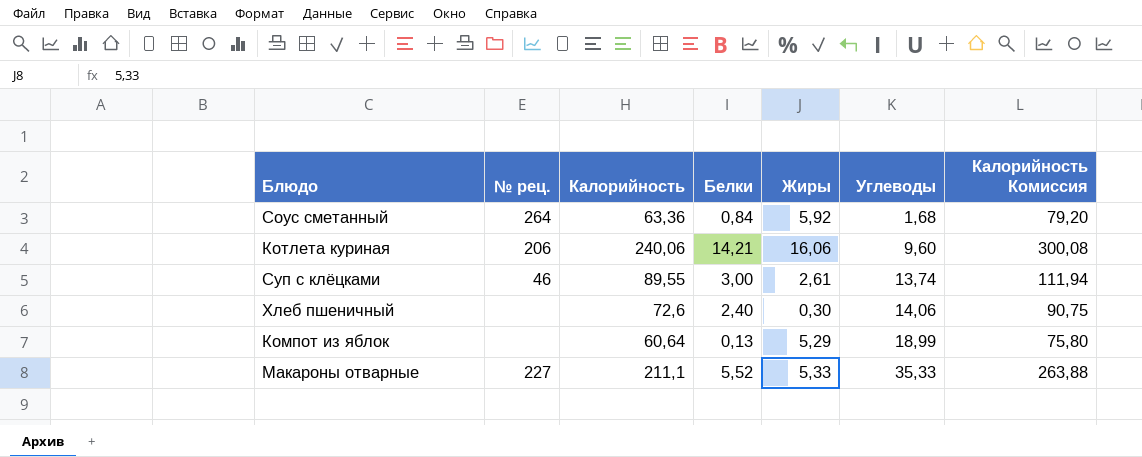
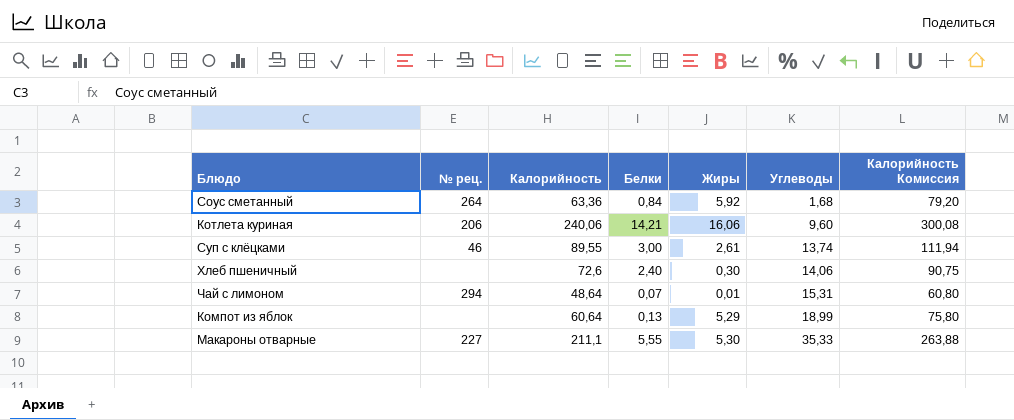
row Чай с лимоном: none -> 294 | 48,64 | 0,07 | 0,01 | 15,31 | 60,80
Макароны отварные | Белки: 5,52 -> 5,55
Макароны отварные | Жиры: 5,33 -> 5,30

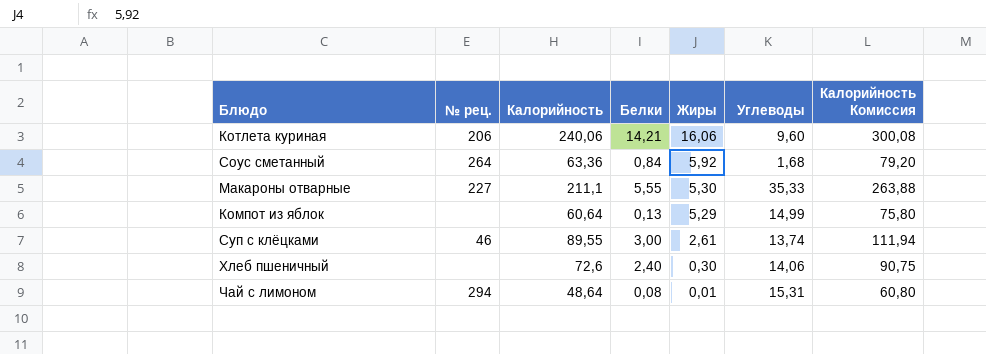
row order: Углеводы ascending -> Жиры descending
Компот из яблок | Углеводы: 18,99 -> 14,99
Чай с лимоном | Белки: 0,07 -> 0,08

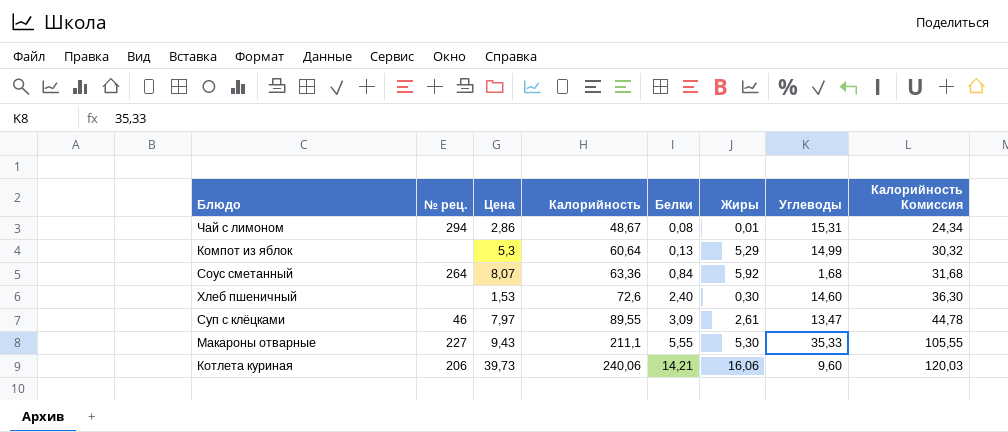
row order: Жиры descending -> Калорийность ascending
column Цена | position: none -> 3
column Калорийность Комиссия | formula: [Калорийность] * 1,25 -> [Калорийность] * 0,5
Чай с лимоном | Калорийность: 48,64 -> 48,67
Хлеб пшеничный | Углеводы: 14,06 -> 14,60
Суп с клёцками | Белки: 3,00 -> 3,09
Суп с клёцками | Углеводы: 13,74 -> 13,47

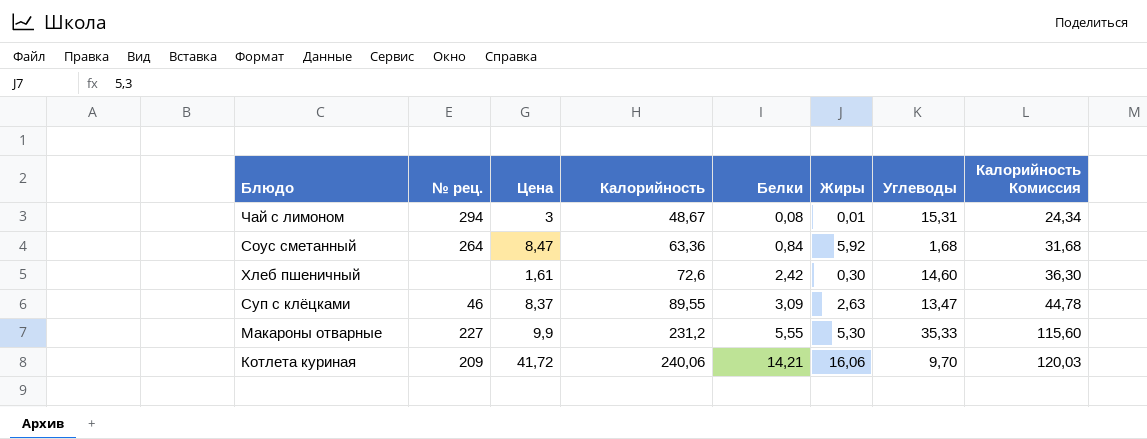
row Компот из яблок: none | 5,3 | 60,64 | 0,13 | 5,29 | 14,99 | 30,32 -> none
Чай с лимоном | Цена: 2,86 -> 3
Соус сметанный | Цена: 8,07 -> 8,47
Хлеб пшеничный | Цена: 1,53 -> 1,61
Хлеб пшеничный | Белки: 2,40 -> 2,42
Суп с клёцками | Цена: 7,97 -> 8,37
Суп с клёцками | Жиры: 2,61 -> 2,63
Макароны отварные | Цена: 9,43 -> 9,9
Макароны отварные | Калорийность: 211,1 -> 231,2
Макароны отварные | Калорийность Комиссия: 105,55 -> 115,60
Котлета куриная | № рец.: 206 -> 209
Котлета куриная | Цена: 39,73 -> 41,72
Котлета куриная | Углеводы: 9,60 -> 9,70

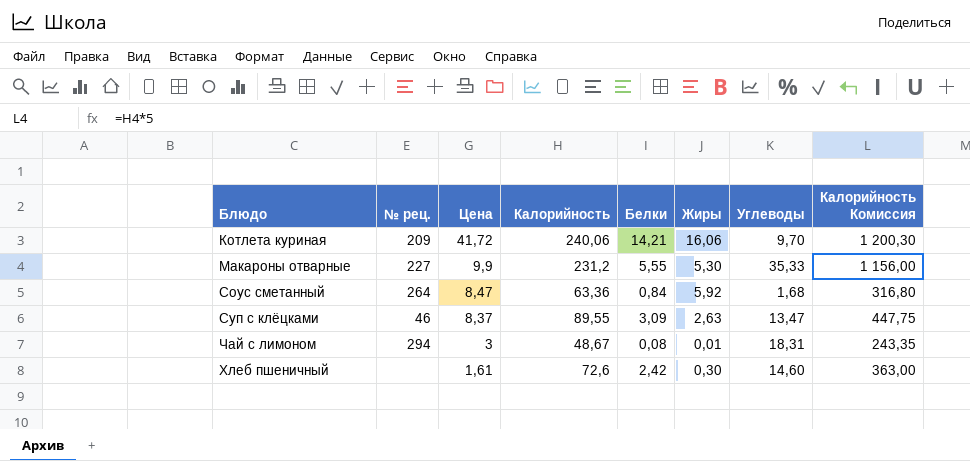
row order: Калорийность ascending -> Цена descending
column Калорийность Комиссия | formula: [Калорийность] * 0,5 -> [Калорийность] * 5
Чай с лимоном | Углеводы: 15,31 -> 18,31

